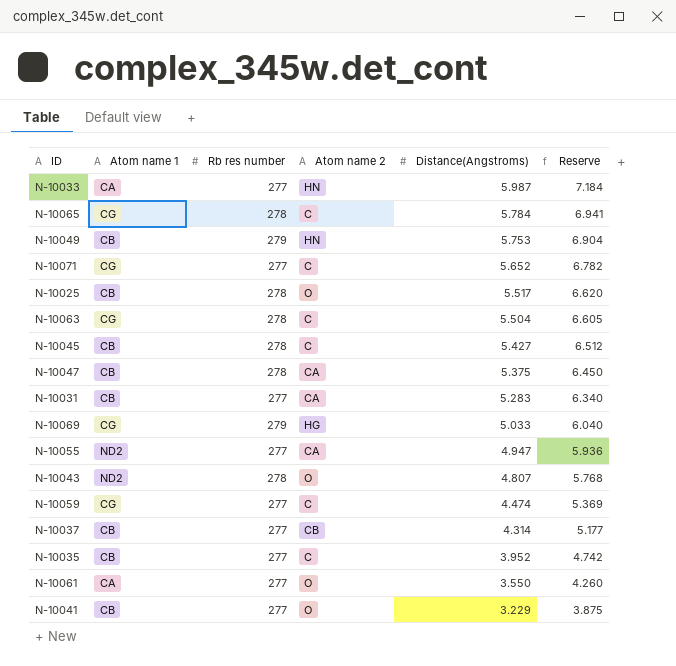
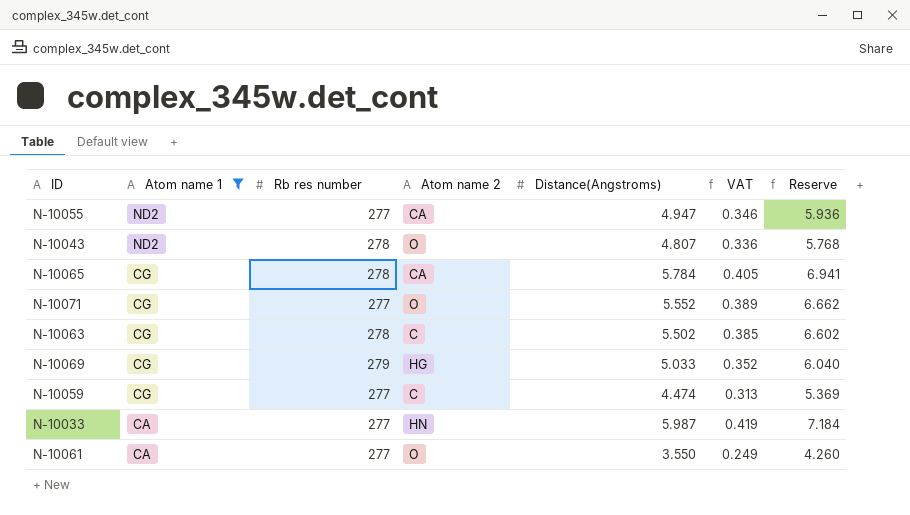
filter: none -> Atom name 1 != CB
row order: Distance(Angstroms) descending -> Atom name 1 descending
column VAT | formula: none -> [Distance(Angstroms)] * 0.07
N-10065 | Atom name 2: C -> CA
N-10071 | Atom name 2: C -> O
N-10071 | Distance(Angstroms): 5.652 -> 5.552
N-10071 | Reserve: 6.782 -> 6.662
N-10063 | Distance(Angstroms): 5.504 -> 5.502
N-10063 | Reserve: 6.605 -> 6.602

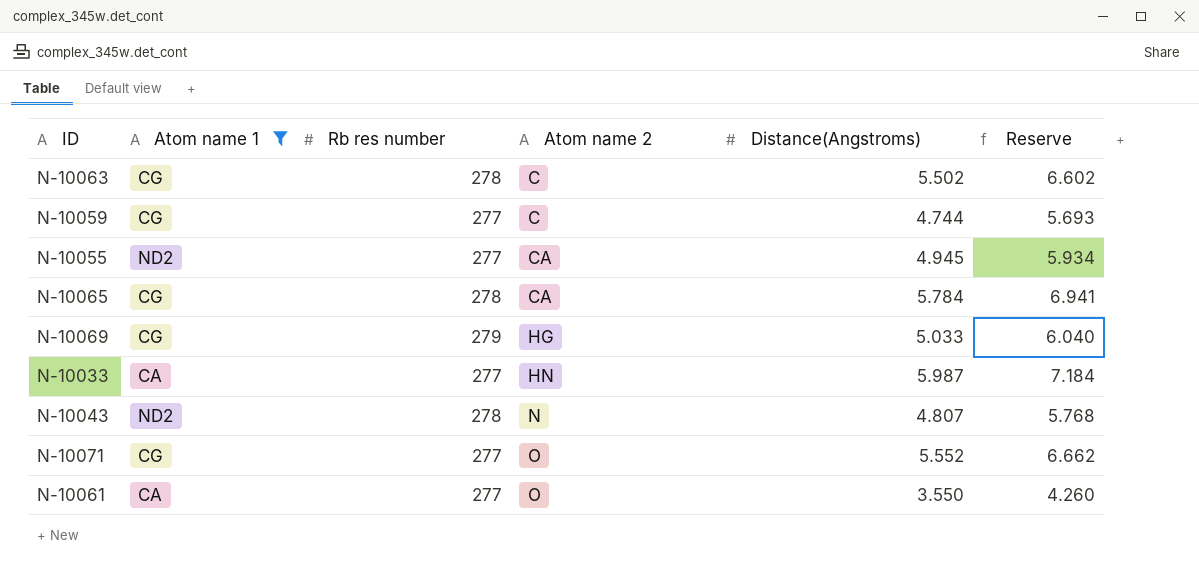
row order: Atom name 1 descending -> Atom name 2 ascending
column VAT | formula: [Distance(Angstroms)] * 0.07 -> none
N-10059 | Distance(Angstroms): 4.474 -> 4.744
N-10059 | Reserve: 5.369 -> 5.693
N-10055 | Distance(Angstroms): 4.947 -> 4.945
N-10055 | Reserve: 5.936 -> 5.934
N-10043 | Atom name 2: O -> N

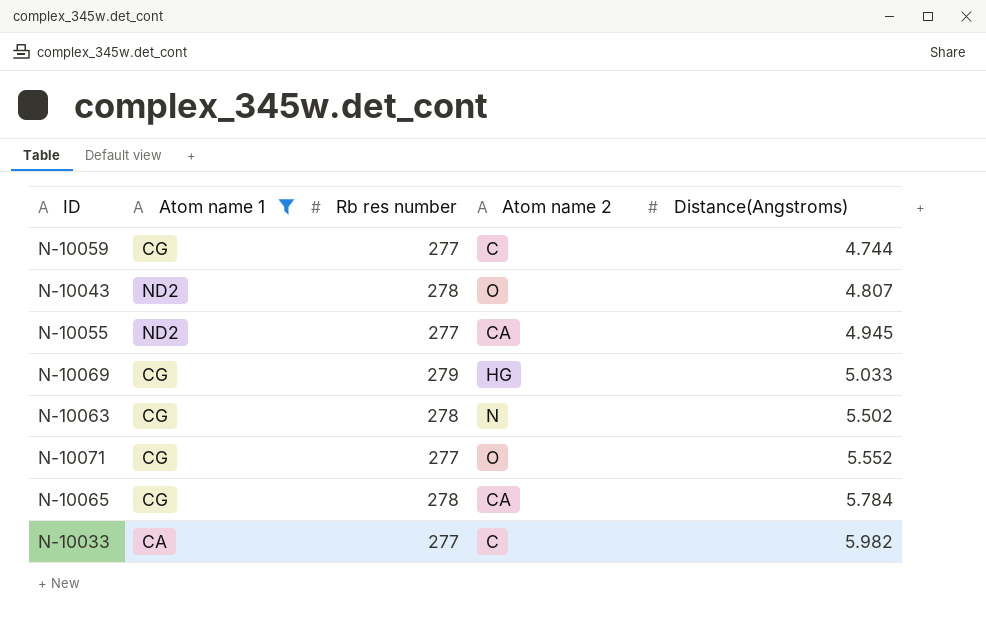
row order: Atom name 2 ascending -> Distance(Angstroms) ascending
column Reserve | formula: [Distance(Angstroms)] * 1.2 -> none
row N-10061: CA | 277 | O | 3.550 | 4.260 -> none
N-10043 | Atom name 2: N -> O
N-10063 | Atom name 2: C -> N
N-10033 | Atom name 2: HN -> C
N-10033 | Distance(Angstroms): 5.987 -> 5.982

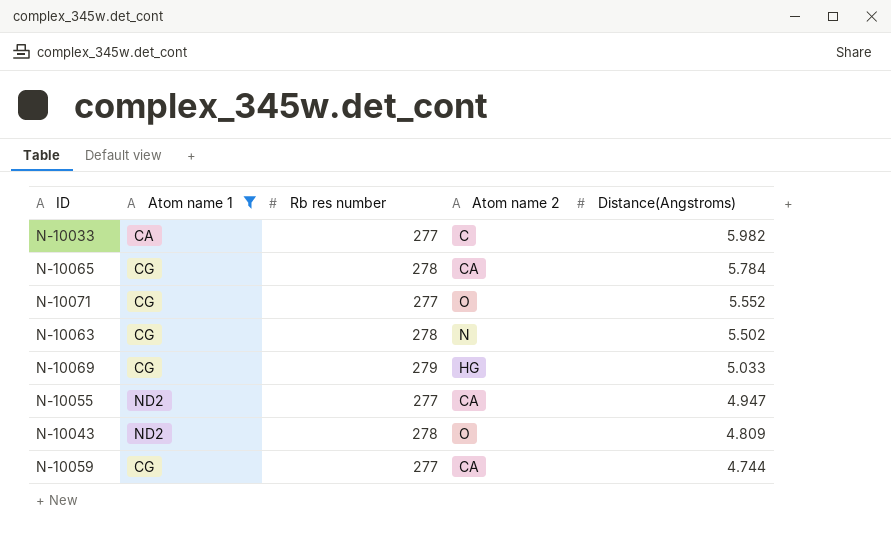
row order: Distance(Angstroms) ascending -> Distance(Angstroms) descending
N-10055 | Distance(Angstroms): 4.945 -> 4.947
N-10043 | Distance(Angstroms): 4.807 -> 4.809
N-10059 | Atom name 2: C -> CA

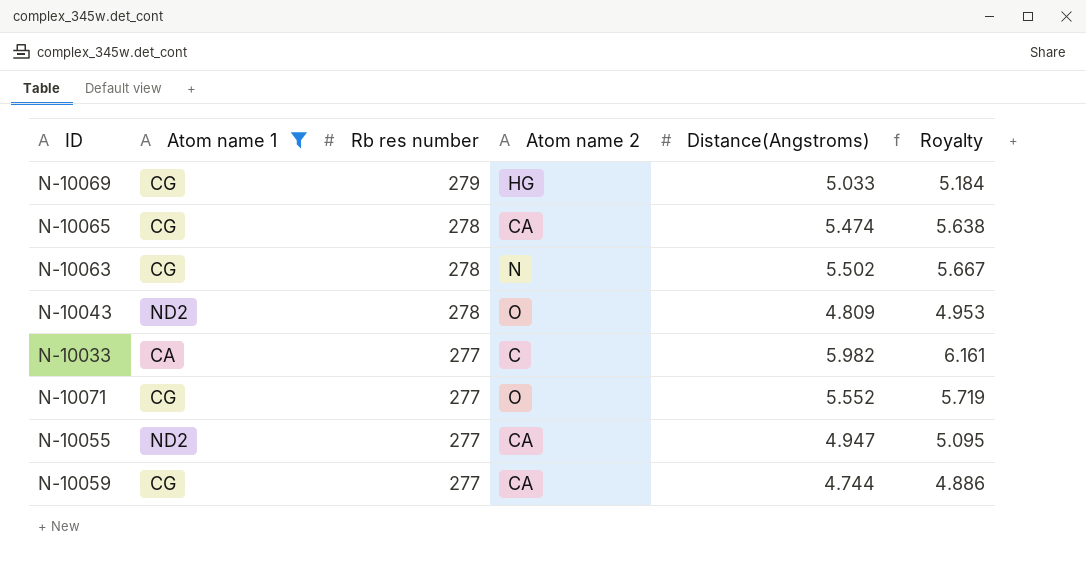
row order: Distance(Angstroms) descending -> Rb res number descending
column Royalty | formula: none -> [Distance(Angstroms)] * 1.03
N-10065 | Distance(Angstroms): 5.784 -> 5.474

